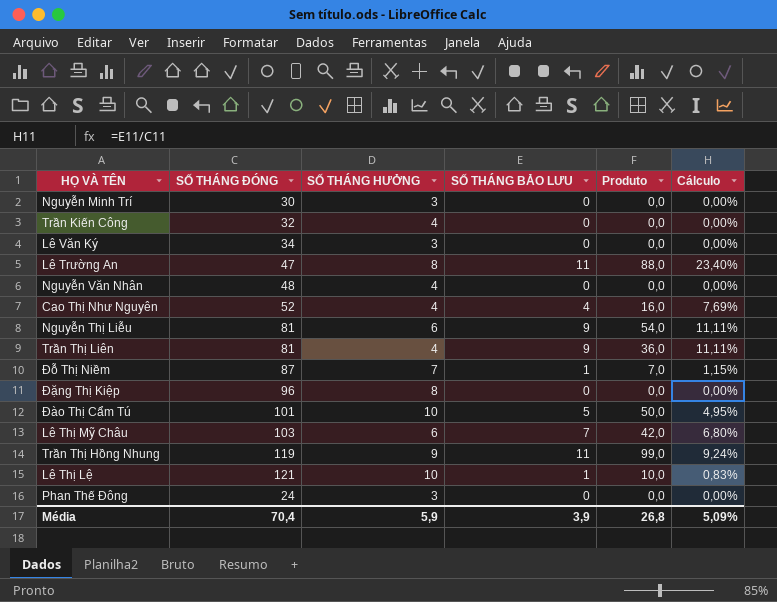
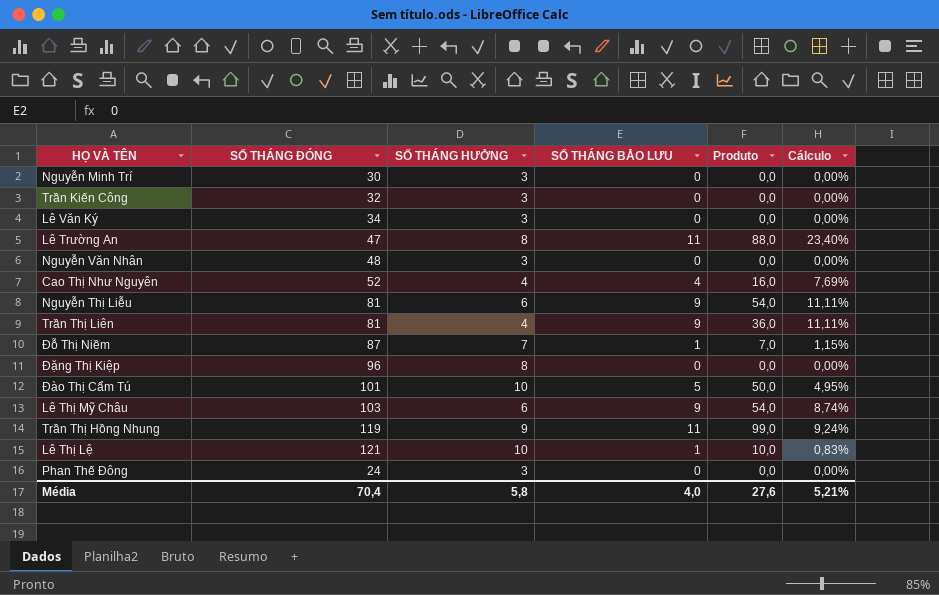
Trần Kiến Công | SỐ THÁNG HƯỞNG: 4 -> 3
Nguyễn Văn Nhân | SỐ THÁNG HƯỞNG: 4 -> 3
Lê Thị Mỹ Châu | SỐ THÁNG BẢO LƯU: 7 -> 9
Lê Thị Mỹ Châu | Produto: 42,0 -> 54,0
Lê Thị Mỹ Châu | Cálculo: 6,80% -> 8,74%
Média | SỐ THÁNG HƯỞNG: 5,9 -> 5,8
Média | SỐ THÁNG BẢO LƯU: 3,9 -> 4,0
Média | Produto: 26,8 -> 27,6
Média | Cálculo: 5,09% -> 5,21%

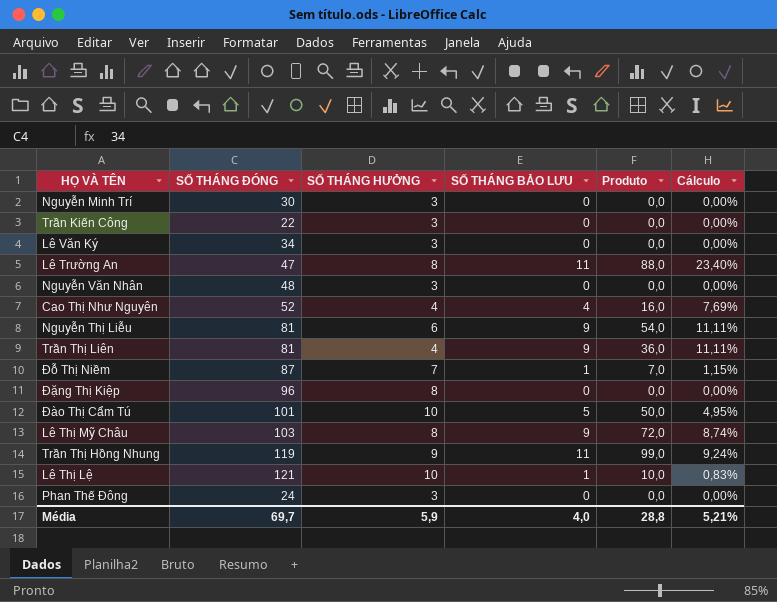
Trần Kiến Công | SỐ THÁNG ĐÓNG: 32 -> 22
Lê Thị Mỹ Châu | SỐ THÁNG HƯỞNG: 6 -> 8
Lê Thị Mỹ Châu | Produto: 54,0 -> 72,0
Média | SỐ THÁNG ĐÓNG: 70,4 -> 69,7
Média | SỐ THÁNG HƯỞNG: 5,8 -> 5,9
Média | Produto: 27,6 -> 28,8

